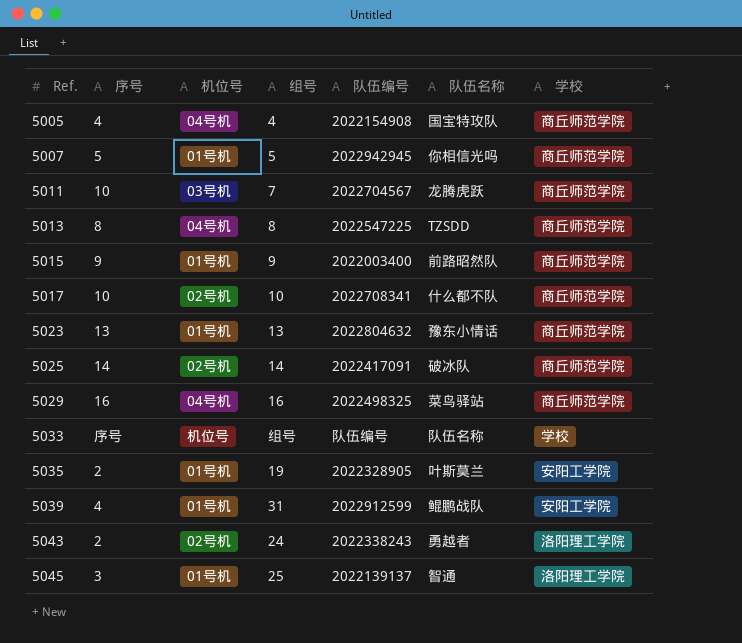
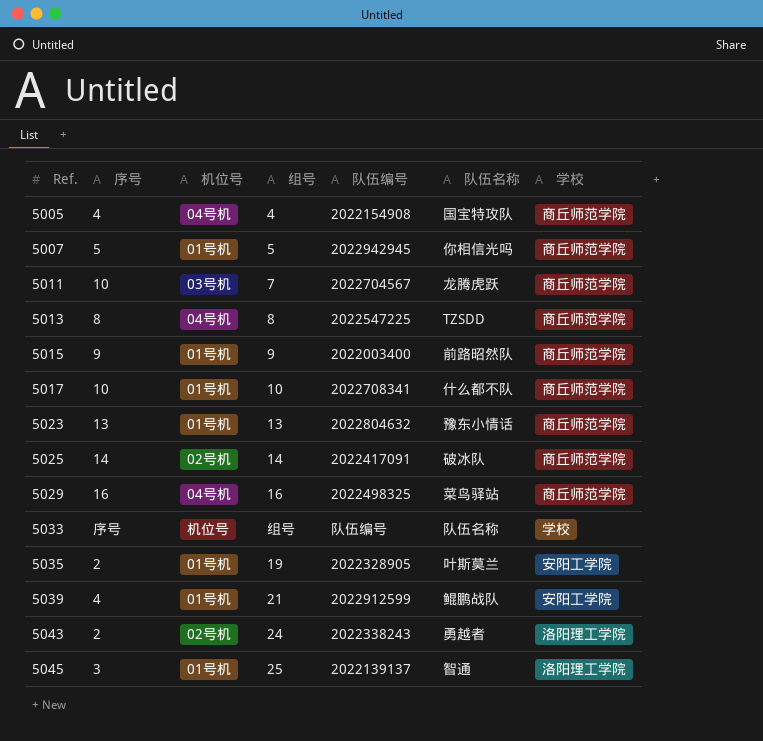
5017 | 机位号: 02号机 -> 01号机
5039 | 组号: 31 -> 21

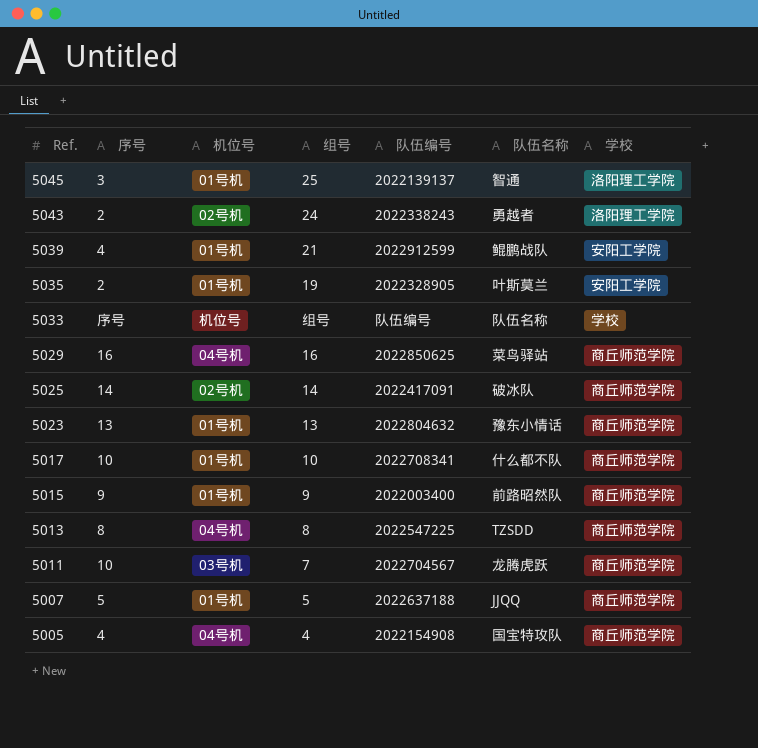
row order: Ref. ascending -> Ref. descending
5029 | 队伍编号: 2022498325 -> 2022850625
5007 | 队伍编号: 2022942945 -> 2022637188
5007 | 队伍名称: 你相信光吗 -> JJQQ

